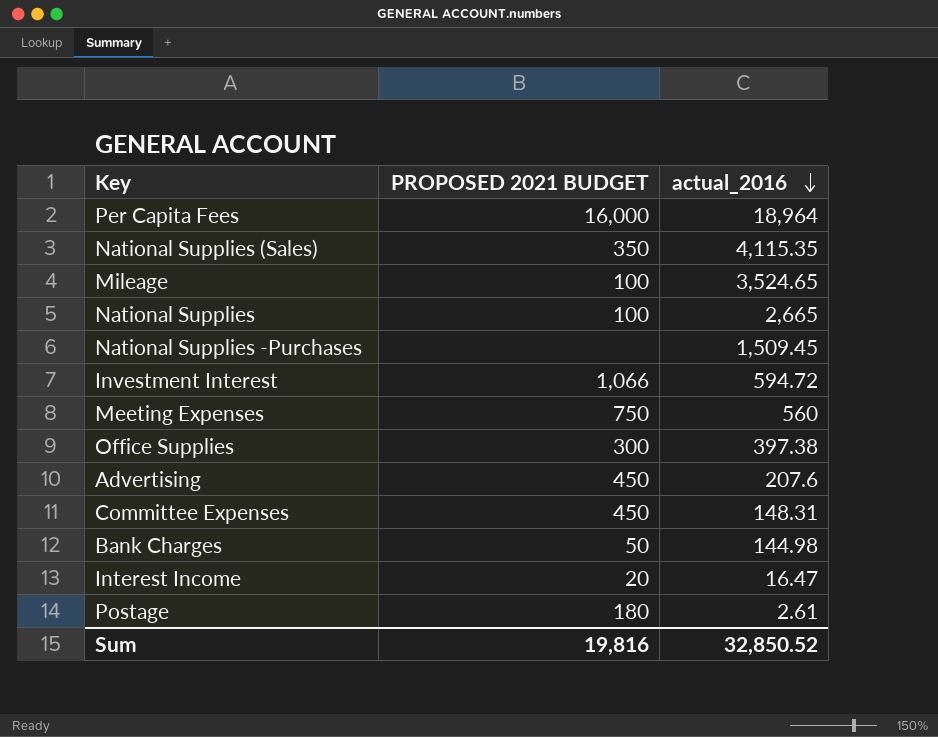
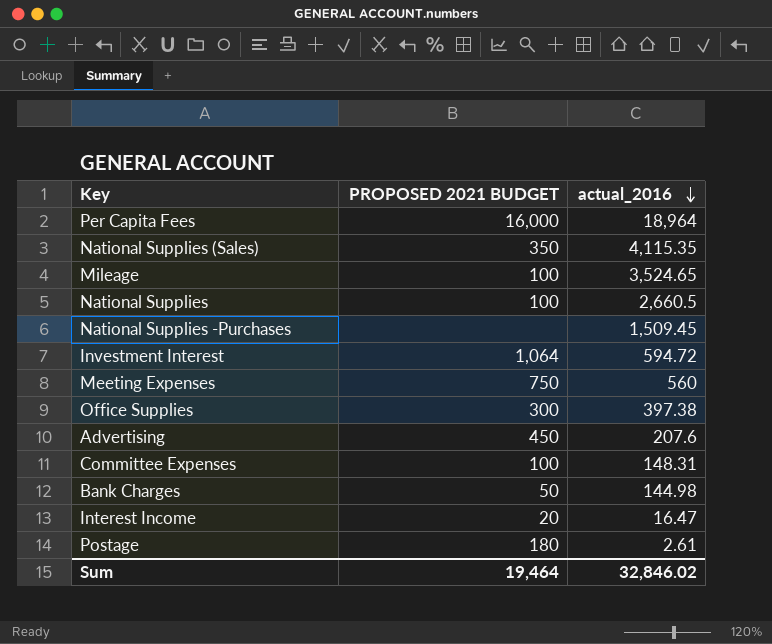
National Supplies | actual_2016: 2,665 -> 2,660.5
Investment Interest | PROPOSED 2021 BUDGET: 1,066 -> 1,064
Committee Expenses | PROPOSED 2021 BUDGET: 450 -> 100
Sum | PROPOSED 2021 BUDGET: 19,816 -> 19,464
Sum | actual_2016: 32,850.52 -> 32,846.02

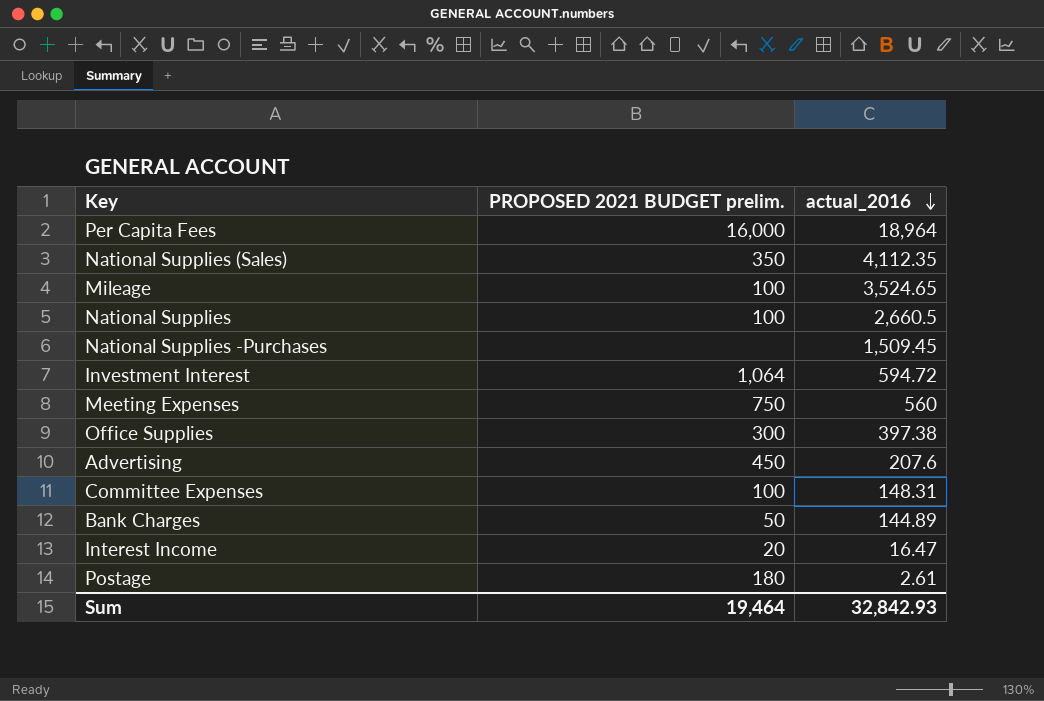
column name: PROPOSED 2021 BUDGET -> PROPOSED 2021 BUDGET prelim.
National Supplies (Sales) | actual_2016: 4,115.35 -> 4,112.35
Bank Charges | actual_2016: 144.98 -> 144.89
Sum | actual_2016: 32,846.02 -> 32,842.93

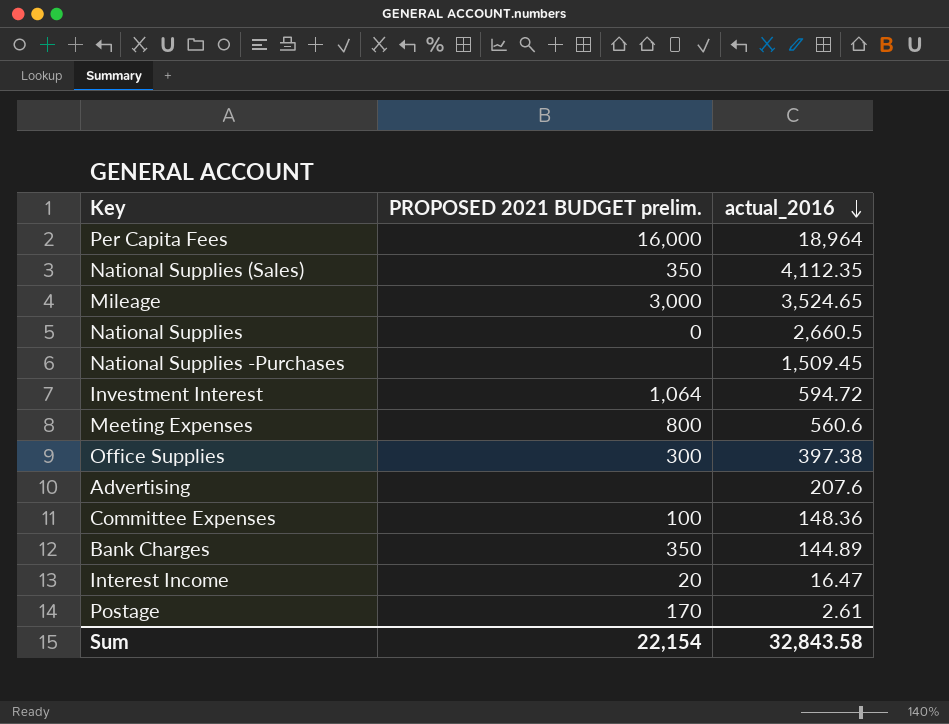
Mileage | PROPOSED 2021 BUDGET prelim.: 100 -> 3,000
National Supplies | PROPOSED 2021 BUDGET prelim.: 100 -> 0
Meeting Expenses | PROPOSED 2021 BUDGET prelim.: 750 -> 800
Meeting Expenses | actual_2016: 560 -> 560.6
Advertising | PROPOSED 2021 BUDGET prelim.: 450 -> none
Committee Expenses | actual_2016: 148.31 -> 148.36
Bank Charges | PROPOSED 2021 BUDGET prelim.: 50 -> 350
Postage | PROPOSED 2021 BUDGET prelim.: 180 -> 170
Sum | PROPOSED 2021 BUDGET prelim.: 19,464 -> 22,154
Sum | actual_2016: 32,842.93 -> 32,843.58

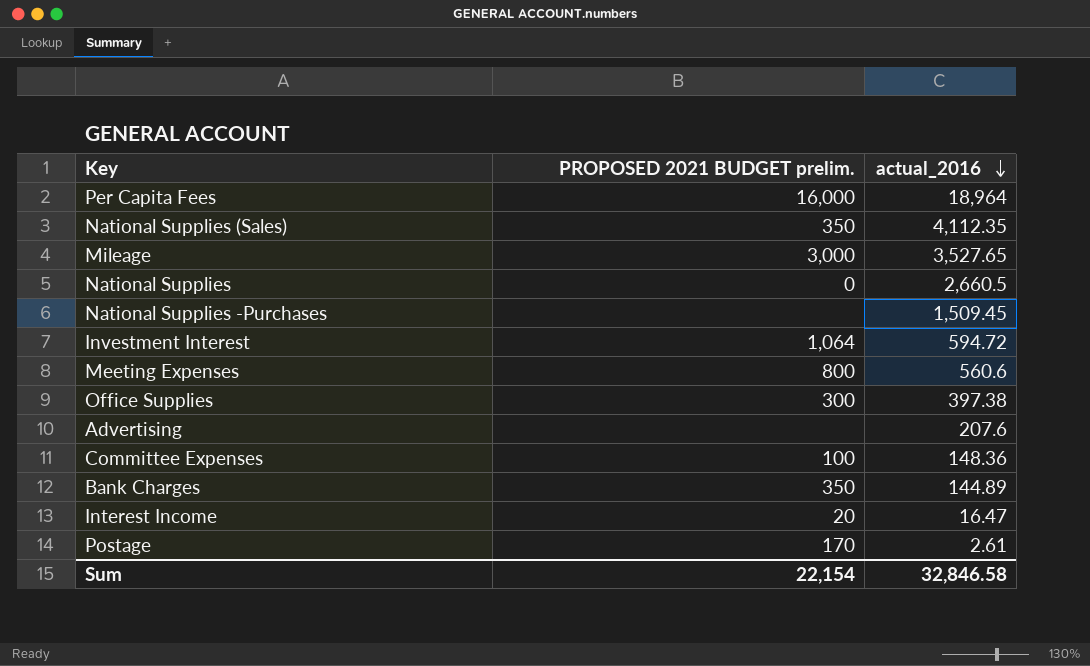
Mileage | actual_2016: 3,524.65 -> 3,527.65
Sum | actual_2016: 32,843.58 -> 32,846.58

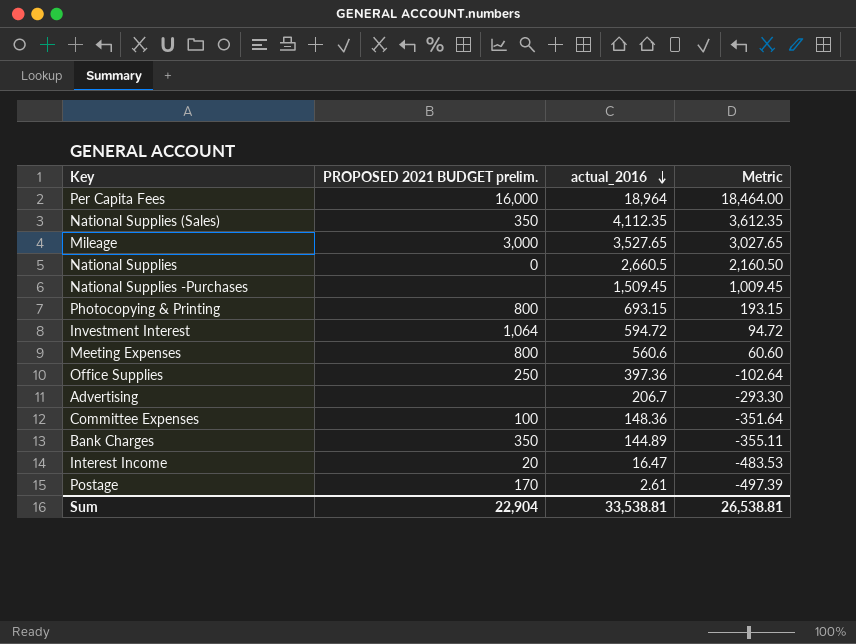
column Metric | formula: none -> [actual_2016] - 500
row Photocopying & Printing: none -> 800 | 693.15 | 193.15
Office Supplies | PROPOSED 2021 BUDGET prelim.: 300 -> 250
Office Supplies | actual_2016: 397.38 -> 397.36
Advertising | actual_2016: 207.6 -> 206.7
Sum | PROPOSED 2021 BUDGET prelim.: 22,154 -> 22,904
Sum | actual_2016: 32,846.58 -> 33,538.81

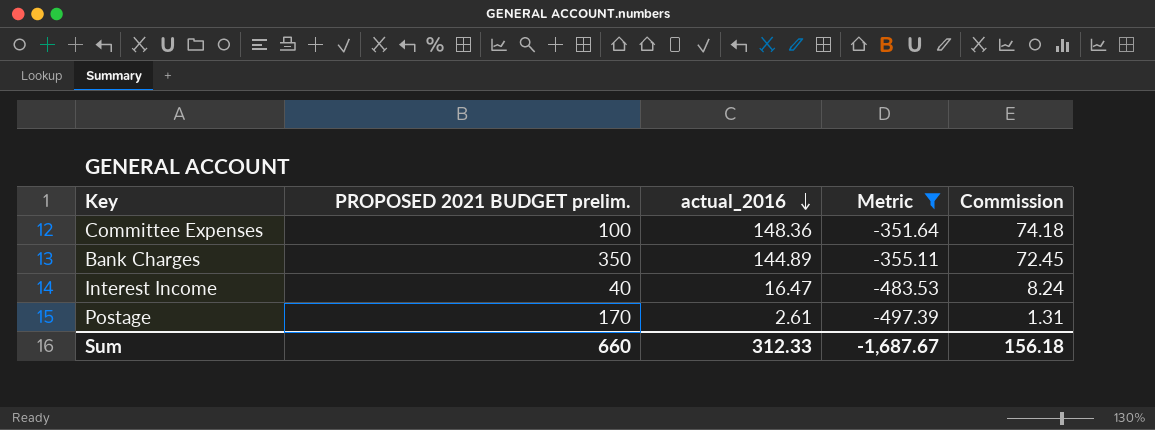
filter: none -> Metric <= -351.64
column Commission | formula: none -> [actual_2016] * 0.5
Interest Income | PROPOSED 2021 BUDGET prelim.: 20 -> 40
Sum | PROPOSED 2021 BUDGET prelim.: 22,904 -> 660
Sum | actual_2016: 33,538.81 -> 312.33
Sum | Metric: 26,538.81 -> -1,687.67

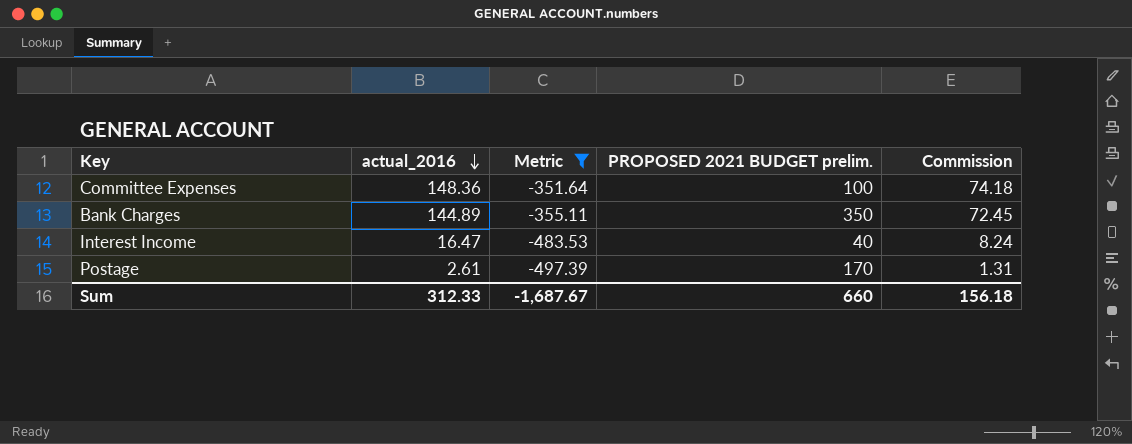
column PROPOSED 2021 BUDGET prelim. | position: 2 -> 4

